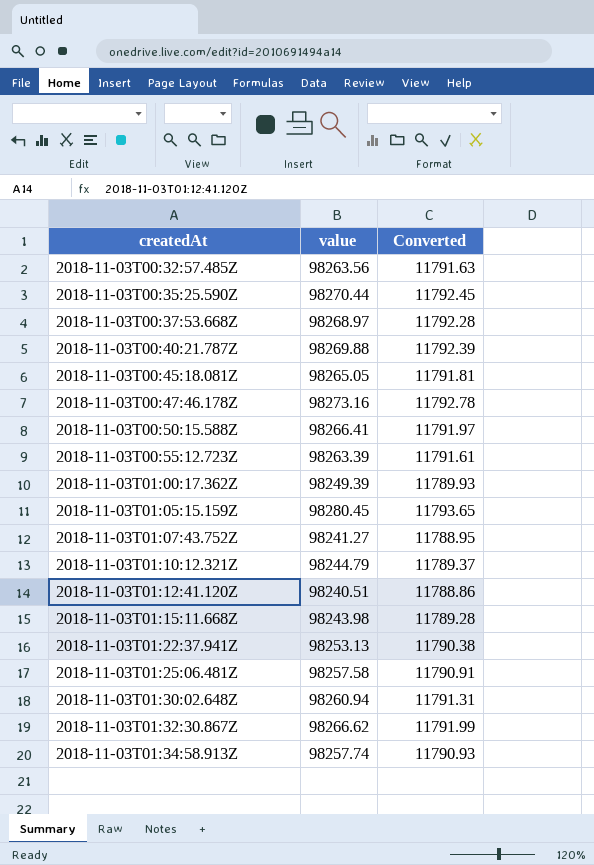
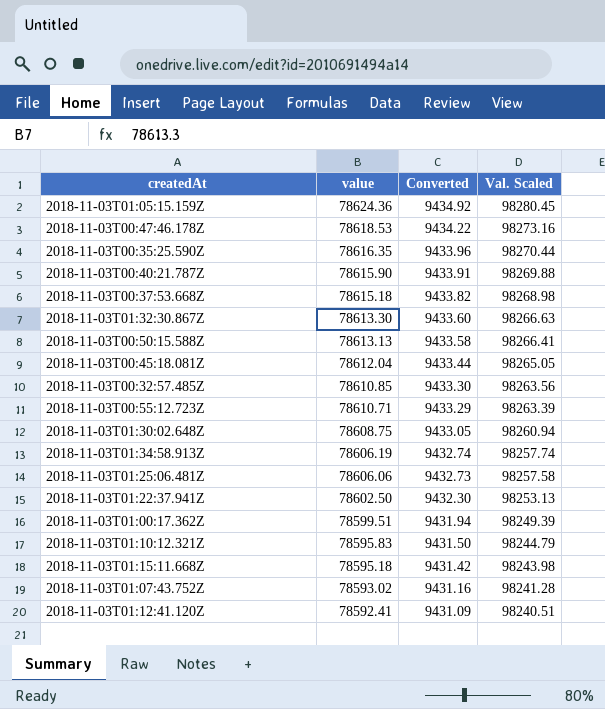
row order: createdAt ascending -> value descending
column Val. Scaled | formula: none -> [value] * 1.25
2018-11-03T01:05:15.159Z | value: 98280.45 -> 78624.36
2018-11-03T01:05:15.159Z | Converted: 11793.65 -> 9434.92
2018-11-03T00:47:46.178Z | value: 98273.16 -> 78618.53
2018-11-03T00:47:46.178Z | Converted: 11792.78 -> 9434.22
2018-11-03T00:35:25.590Z | value: 98270.44 -> 78616.35
2018-11-03T00:35:25.590Z | Converted: 11792.45 -> 9433.96
2018-11-03T00:40:21.787Z | value: 98269.88 -> 78615.90
2018-11-03T00:40:21.787Z | Converted: 11792.39 -> 9433.91
2018-11-03T00:37:53.668Z | value: 98268.97 -> 78615.18
2018-11-03T00:37:53.668Z | Converted: 11792.28 -> 9433.82
2018-11-03T01:32:30.867Z | value: 98266.62 -> 78613.30
2018-11-03T01:32:30.867Z | Converted: 11791.99 -> 9433.60
2018-11-03T00:50:15.588Z | value: 98266.41 -> 78613.13
2018-11-03T00:50:15.588Z | Converted: 11791.97 -> 9433.58
2018-11-03T00:45:18.081Z | value: 98265.05 -> 78612.04
2018-11-03T00:45:18.081Z | Converted: 11791.81 -> 9433.44
2018-11-03T00:32:57.485Z | value: 98263.56 -> 78610.85
2018-11-03T00:32:57.485Z | Converted: 11791.63 -> 9433.30
2018-11-03T00:55:12.723Z | value: 98263.39 -> 78610.71
2018-11-03T00:55:12.723Z | Converted: 11791.61 -> 9433.29
2018-11-03T01:30:02.648Z | value: 98260.94 -> 78608.75
2018-11-03T01:30:02.648Z | Converted: 11791.31 -> 9433.05
2018-11-03T01:34:58.913Z | value: 98257.74 -> 78606.19
2018-11-03T01:34:58.913Z | Converted: 11790.93 -> 9432.74
2018-11-03T01:25:06.481Z | value: 98257.58 -> 78606.06
2018-11-03T01:25:06.481Z | Converted: 11790.91 -> 9432.73
2018-11-03T01:22:37.941Z | value: 98253.13 -> 78602.50
2018-11-03T01:22:37.941Z | Converted: 11790.38 -> 9432.30
2018-11-03T01:00:17.362Z | value: 98249.39 -> 78599.51
2018-11-03T01:00:17.362Z | Converted: 11789.93 -> 9431.94
2018-11-03T01:10:12.321Z | value: 98244.79 -> 78595.83
2018-11-03T01:10:12.321Z | Converted: 11789.37 -> 9431.50
2018-11-03T01:15:11.668Z | value: 98243.98 -> 78595.18
2018-11-03T01:15:11.668Z | Converted: 11789.28 -> 9431.42
2018-11-03T01:07:43.752Z | value: 98241.27 -> 78593.02
2018-11-03T01:07:43.752Z | Converted: 11788.95 -> 9431.16
2018-11-03T01:12:41.120Z | value: 98240.51 -> 78592.41
2018-11-03T01:12:41.120Z | Converted: 11788.86 -> 9431.09

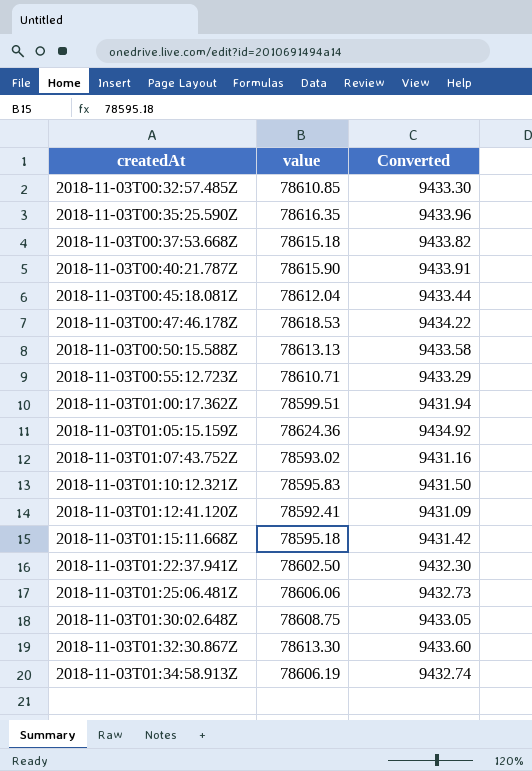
row order: value descending -> createdAt ascending
column Val. Scaled | formula: [value] * 1.25 -> none

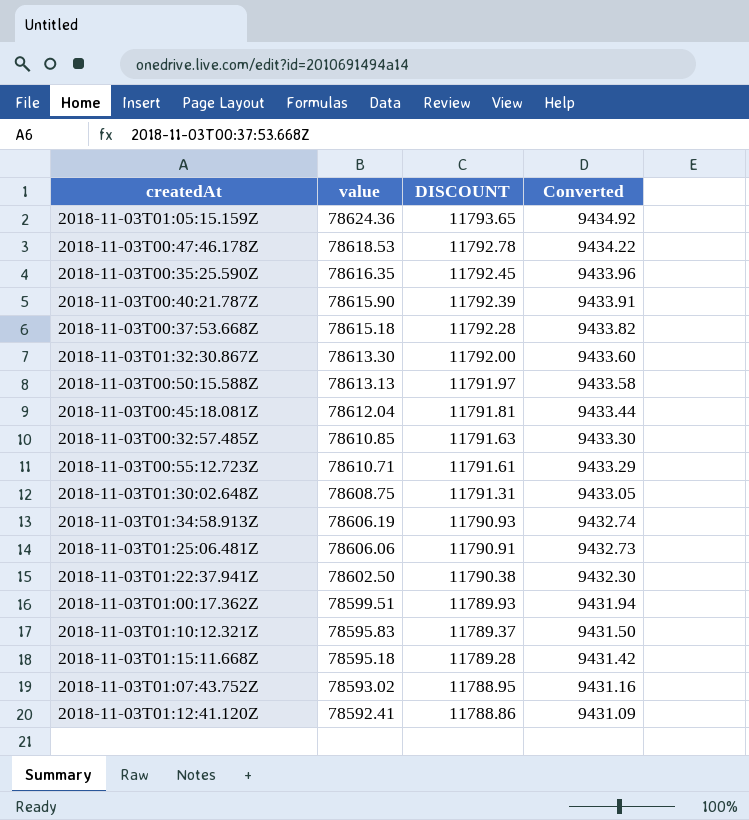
row order: createdAt ascending -> value descending
column DISCOUNT | formula: none -> [value] * 0.15

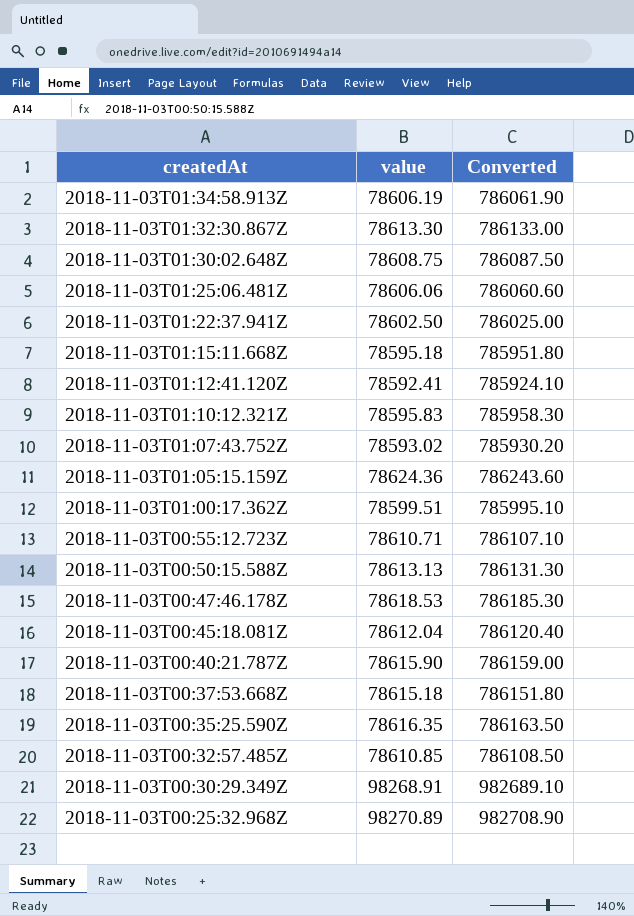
row order: value descending -> createdAt descending
column DISCOUNT | formula: [value] * 0.15 -> none
column Converted | formula: [value] * 0.12 -> [value] * 10
row 2018-11-03T00:30:29.349Z: none -> 98268.91 | 982689.10
row 2018-11-03T00:25:32.968Z: none -> 98270.89 | 982708.90

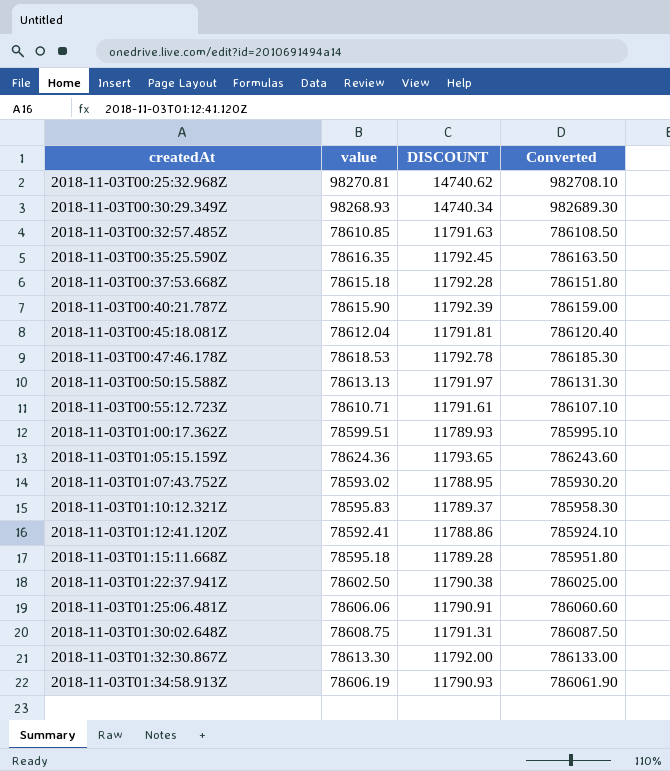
row order: createdAt descending -> createdAt ascending
column DISCOUNT | formula: none -> [value] * 0.15
2018-11-03T00:25:32.968Z | value: 98270.89 -> 98270.81
2018-11-03T00:25:32.968Z | Converted: 982708.90 -> 982708.10
2018-11-03T00:30:29.349Z | value: 98268.91 -> 98268.93
2018-11-03T00:30:29.349Z | Converted: 982689.10 -> 982689.30

